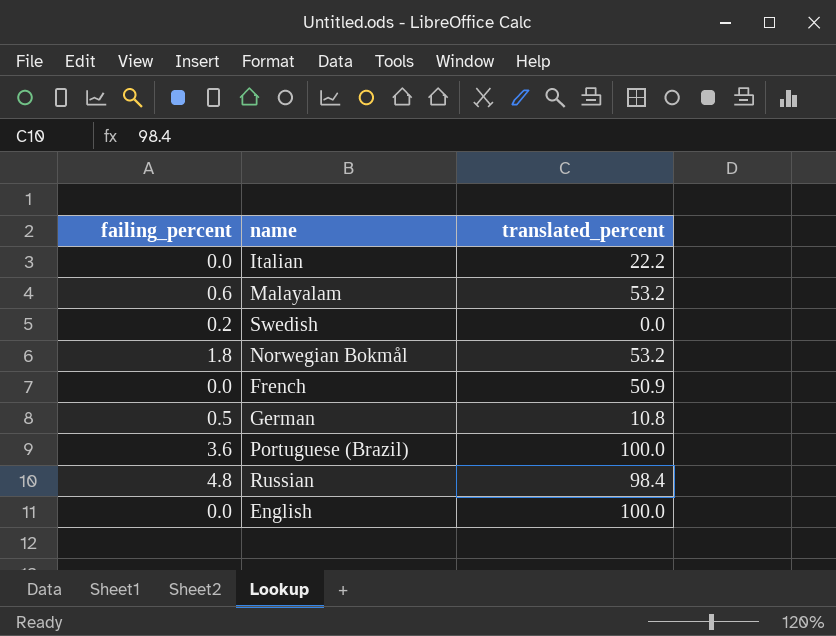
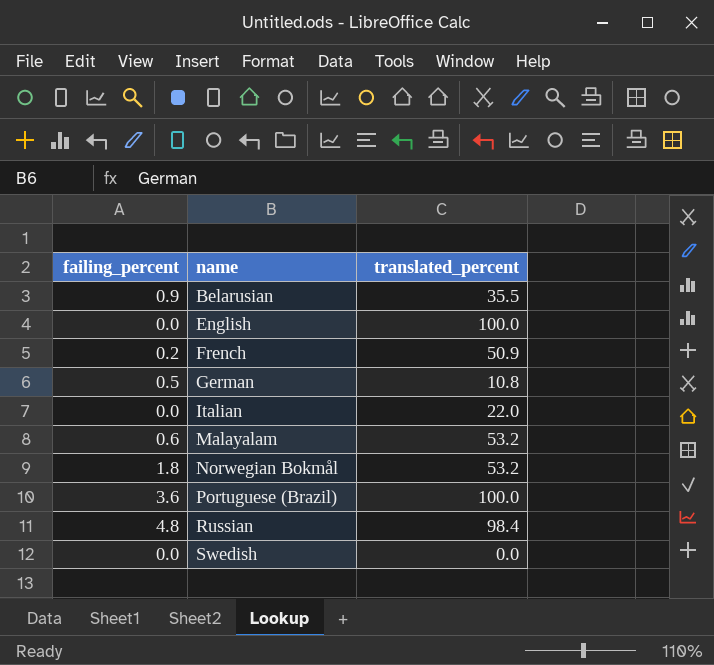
row order: none -> name ascending
row Belarusian: none -> 0.9 | 35.5
French | failing_percent: 0.0 -> 0.2
Italian | translated_percent: 22.2 -> 22.0
Swedish | failing_percent: 0.2 -> 0.0

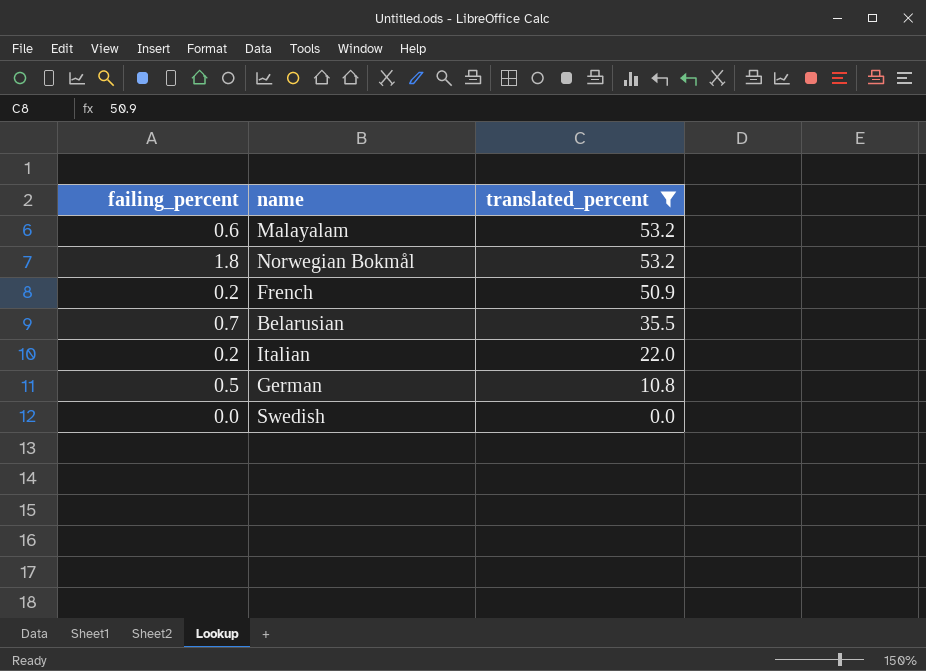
filter: none -> translated_percent <= 53.2
row order: name ascending -> translated_percent descending
Belarusian | failing_percent: 0.9 -> 0.7
Italian | failing_percent: 0.0 -> 0.2

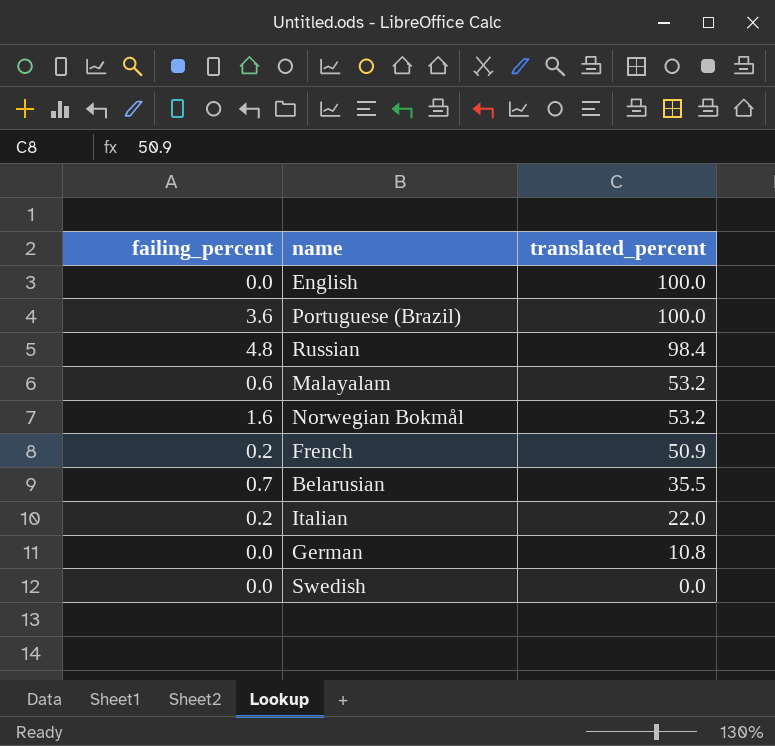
filter: translated_percent <= 53.2 -> none
Norwegian Bokmål | failing_percent: 1.8 -> 1.6
German | failing_percent: 0.5 -> 0.0

